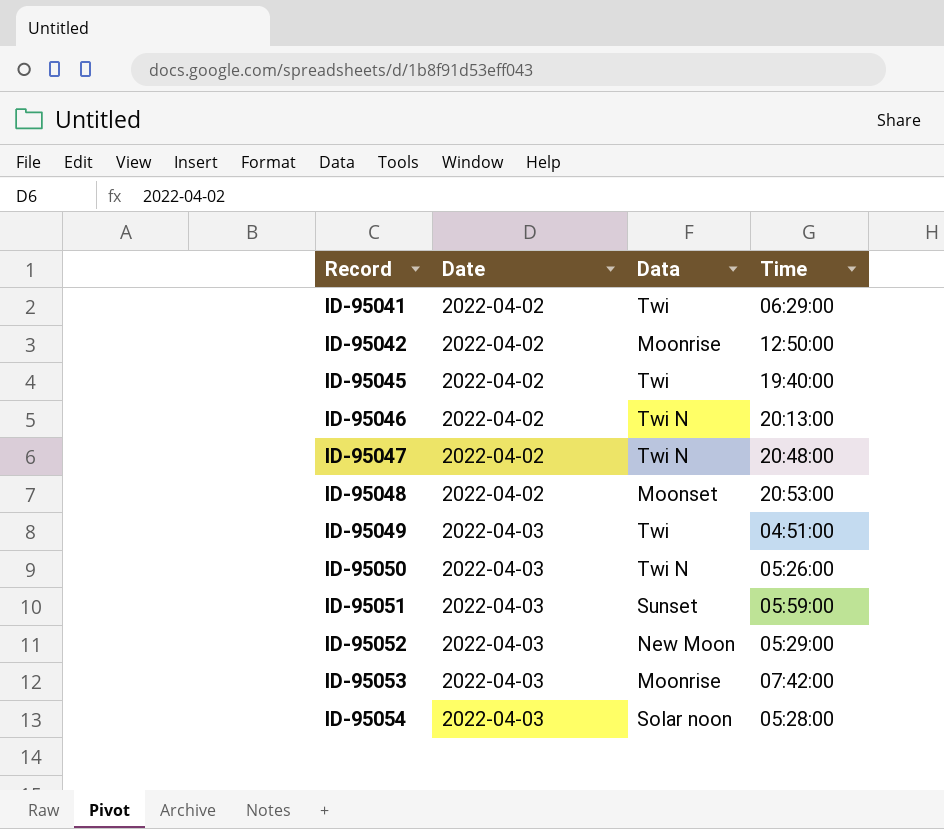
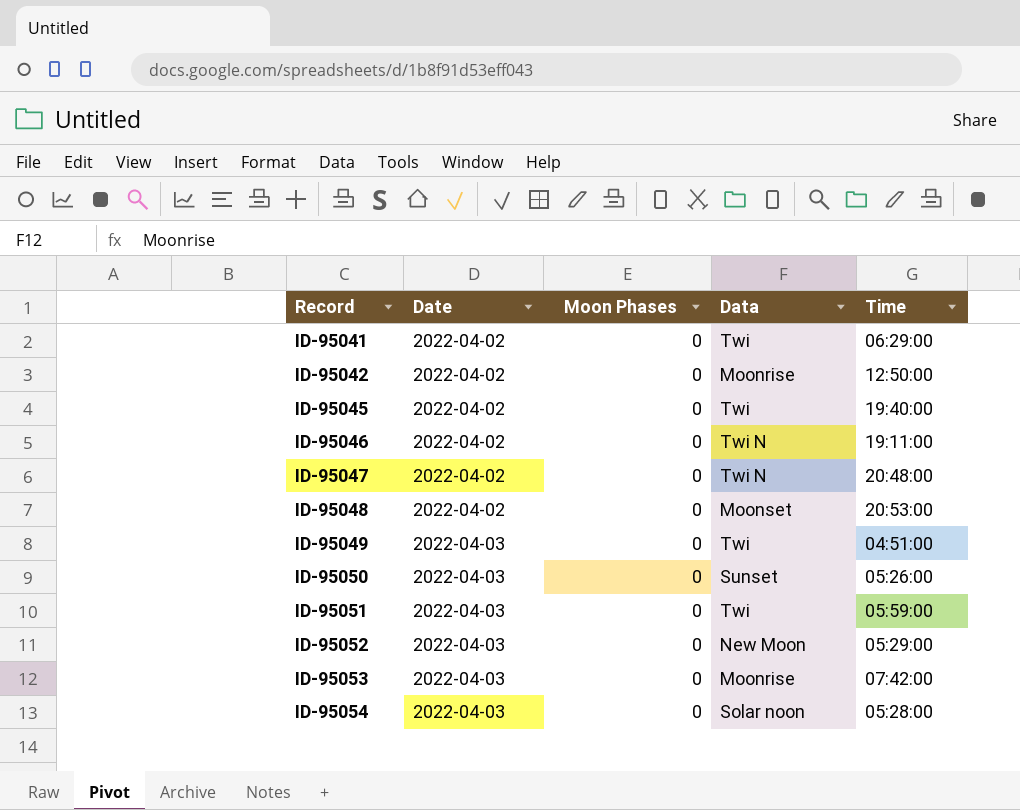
column Moon Phases | position: none -> 3
ID-95046 | Time: 20:13:00 -> 19:11:00
ID-95050 | Data: Twi N -> Sunset
ID-95051 | Data: Sunset -> Twi

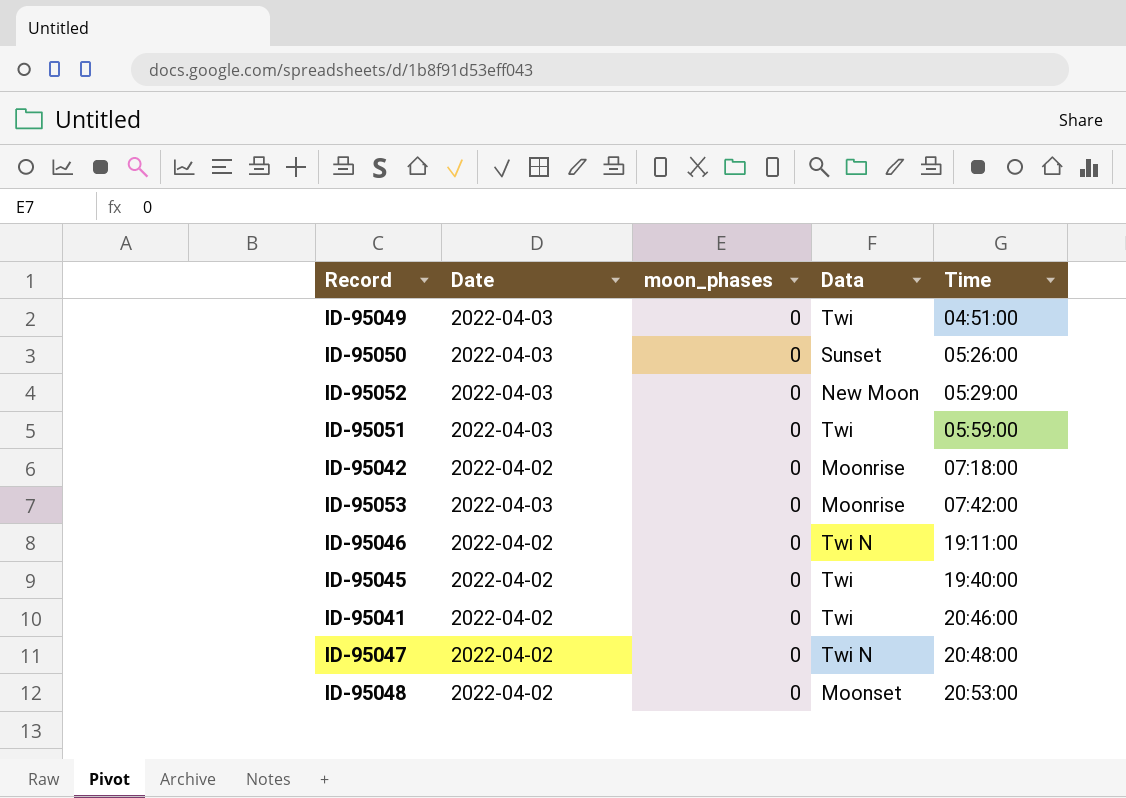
row order: Record ascending -> Time ascending
column name: Moon Phases -> moon_phases
row ID-95054: 2022-04-03 | 0 | Solar noon | 05:28:00 -> none
ID-95042 | Time: 12:50:00 -> 07:18:00
ID-95041 | Time: 06:29:00 -> 20:46:00

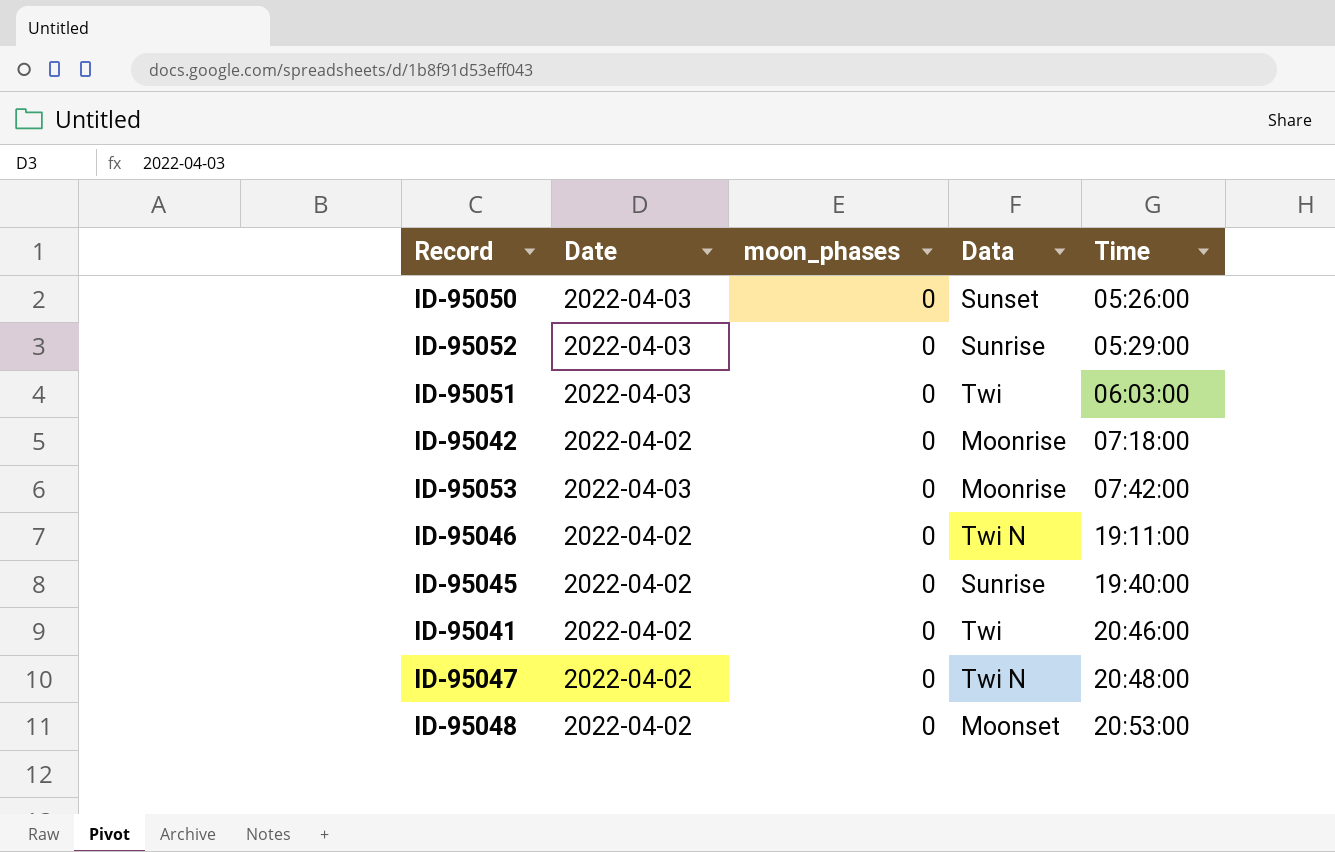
row ID-95049: 2022-04-03 | 0 | Twi | 04:51:00 -> none
ID-95052 | Data: New Moon -> Sunrise
ID-95051 | Time: 05:59:00 -> 06:03:00
ID-95045 | Data: Twi -> Sunrise

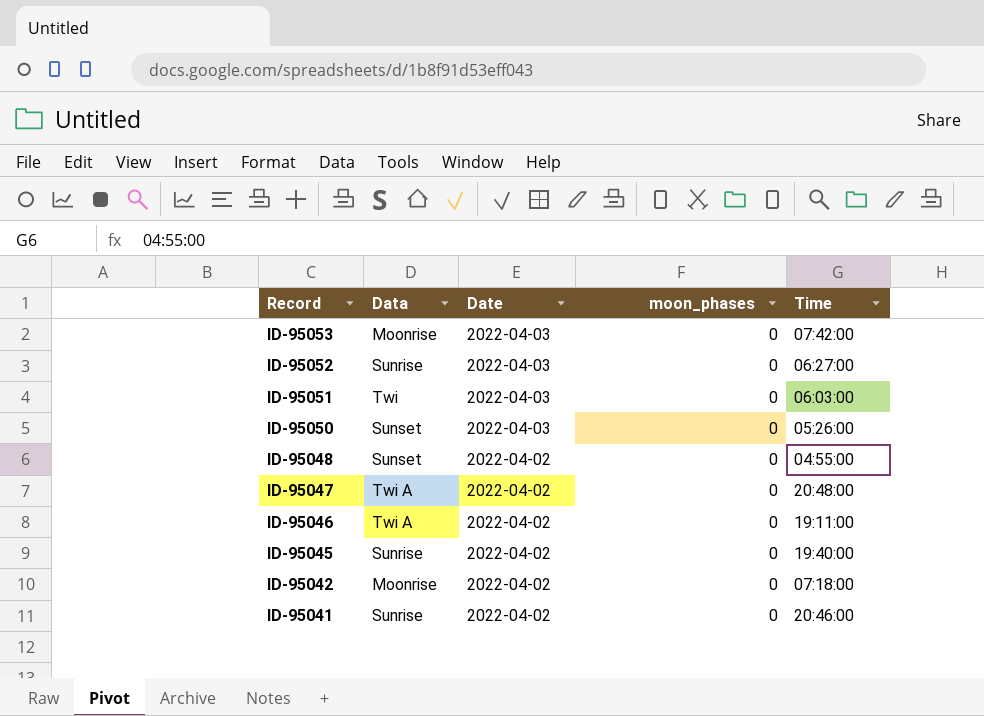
row order: Time ascending -> Record descending
column Data | position: 4 -> 2
ID-95052 | Time: 05:29:00 -> 06:27:00
ID-95048 | Data: Moonset -> Sunset
ID-95048 | Time: 20:53:00 -> 04:55:00
ID-95047 | Data: Twi N -> Twi A
ID-95046 | Data: Twi N -> Twi A
ID-95041 | Data: Twi -> Sunrise

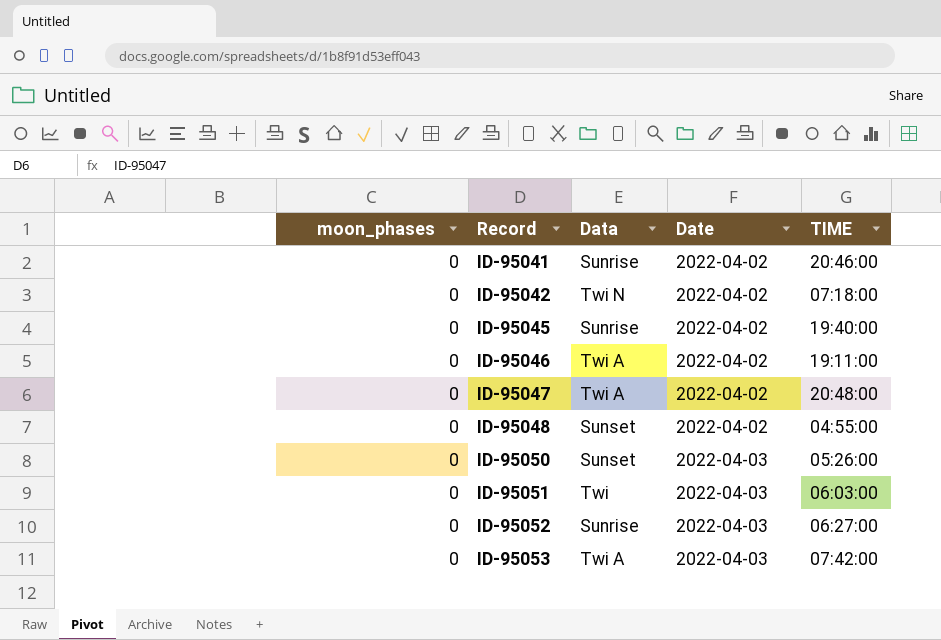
row order: Record descending -> Record ascending
column moon_phases | position: 4 -> 1
column name: Time -> TIME
ID-95042 | Data: Moonrise -> Twi N
ID-95053 | Data: Moonrise -> Twi A

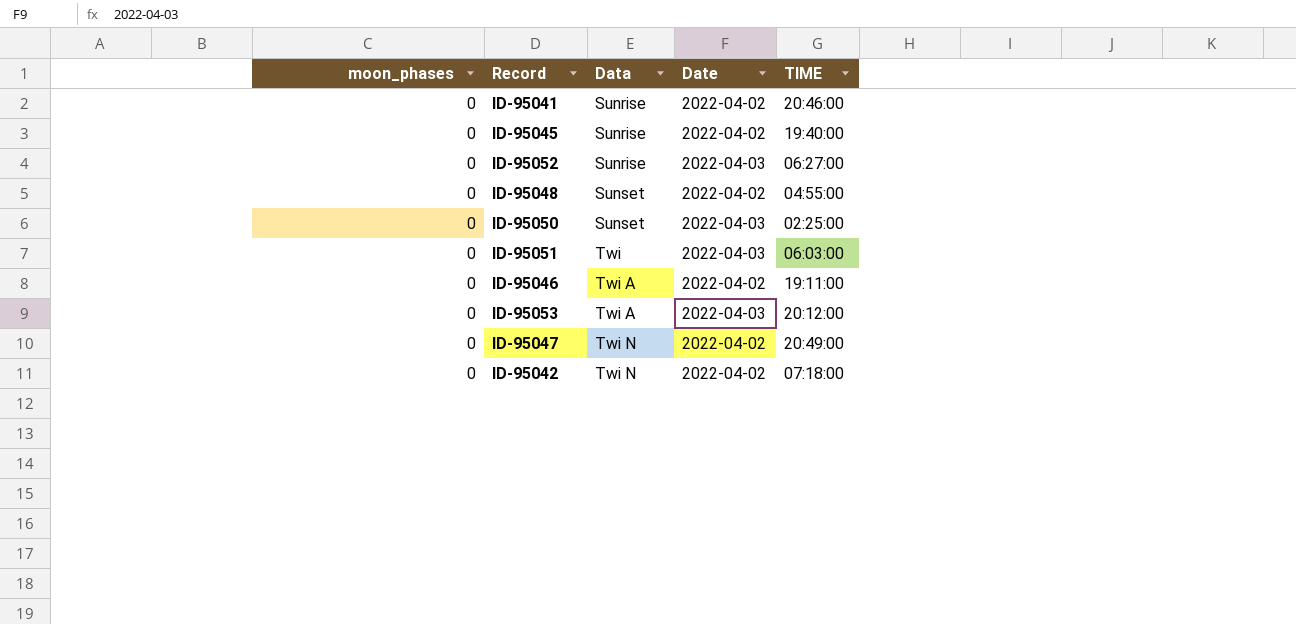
row order: Record ascending -> Data ascending
ID-95050 | TIME: 05:26:00 -> 02:25:00
ID-95053 | TIME: 07:42:00 -> 20:12:00
ID-95047 | Data: Twi A -> Twi N
ID-95047 | TIME: 20:48:00 -> 20:49:00

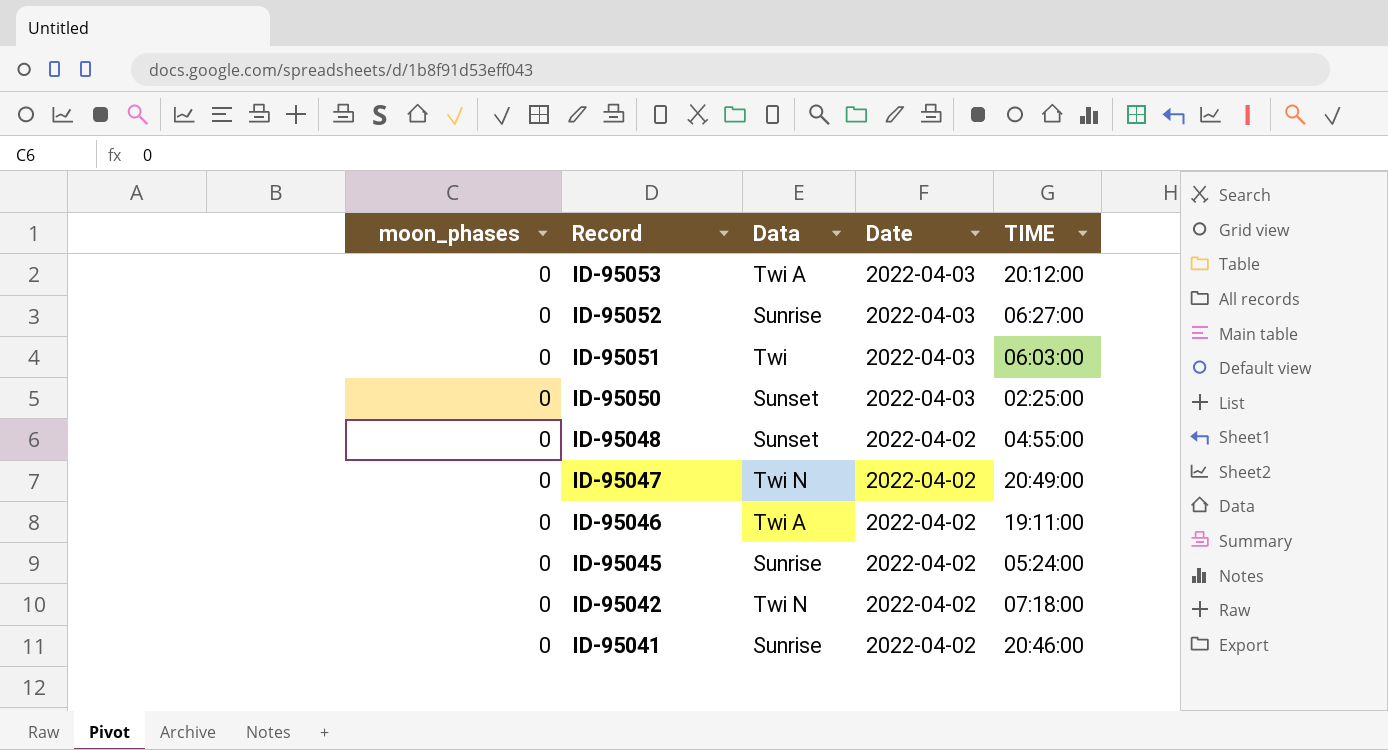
row order: Data ascending -> Record descending
ID-95045 | TIME: 19:40:00 -> 05:24:00

